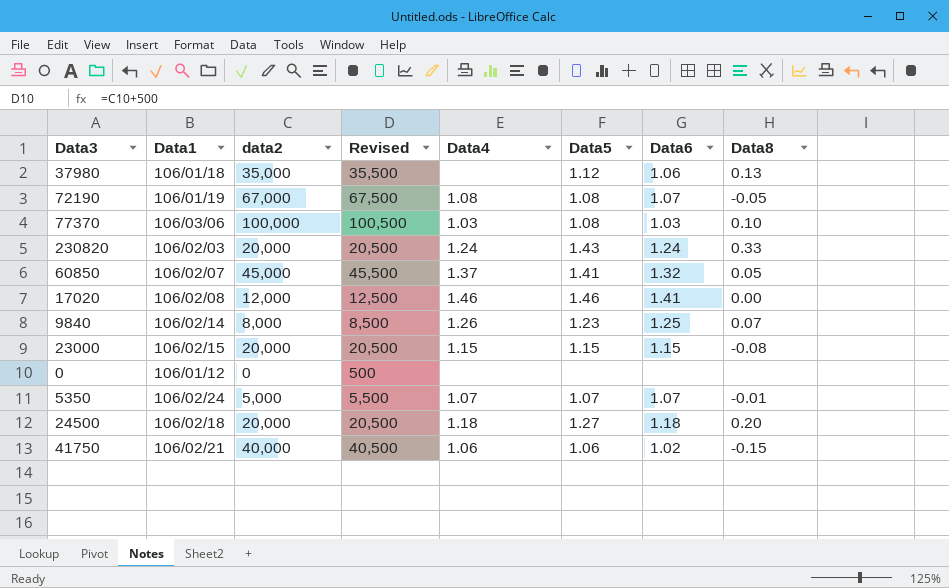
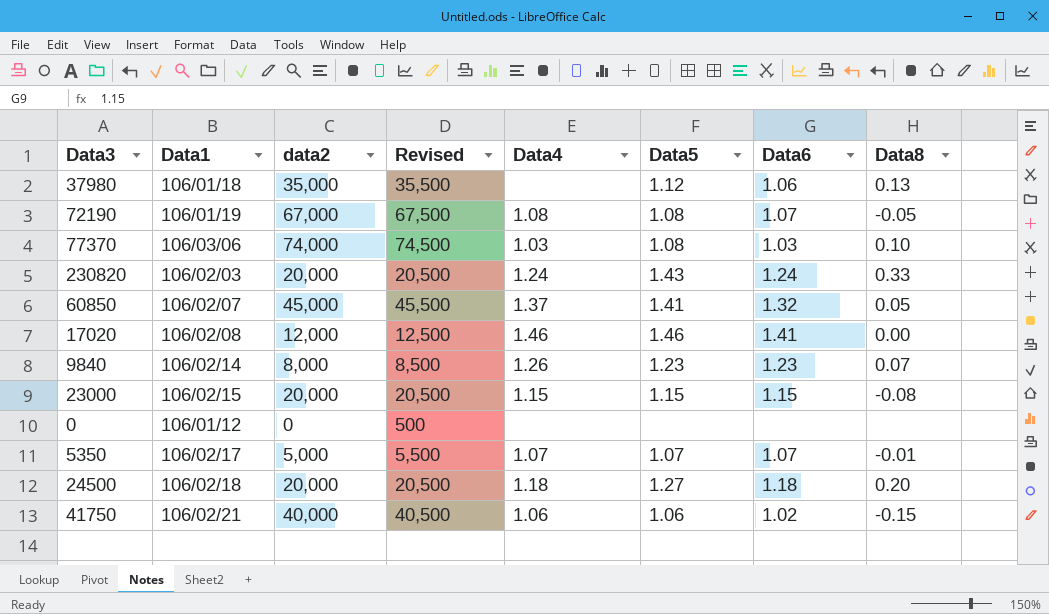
77370 | data2: 100,000 -> 74,000
77370 | Revised: 100,500 -> 74,500
9840 | Data6: 1.25 -> 1.23
5350 | Data1: 106/02/24 -> 106/02/17

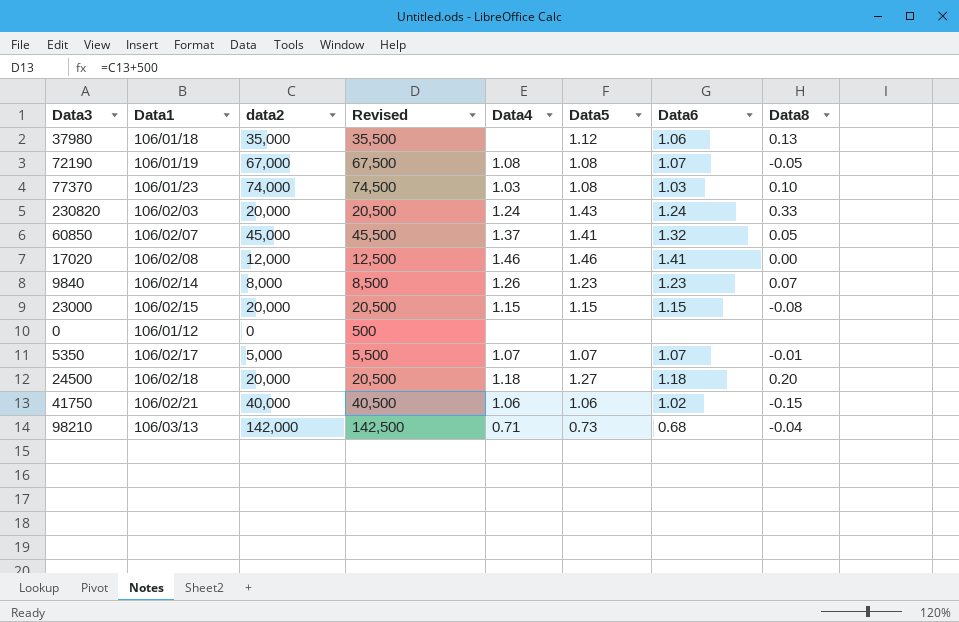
77370 | Data1: 106/03/06 -> 106/01/23
row 98210: none -> 106/03/13 | 142,000 | 142,500 | 0.71 | 0.73 | 0.68 | -0.04

